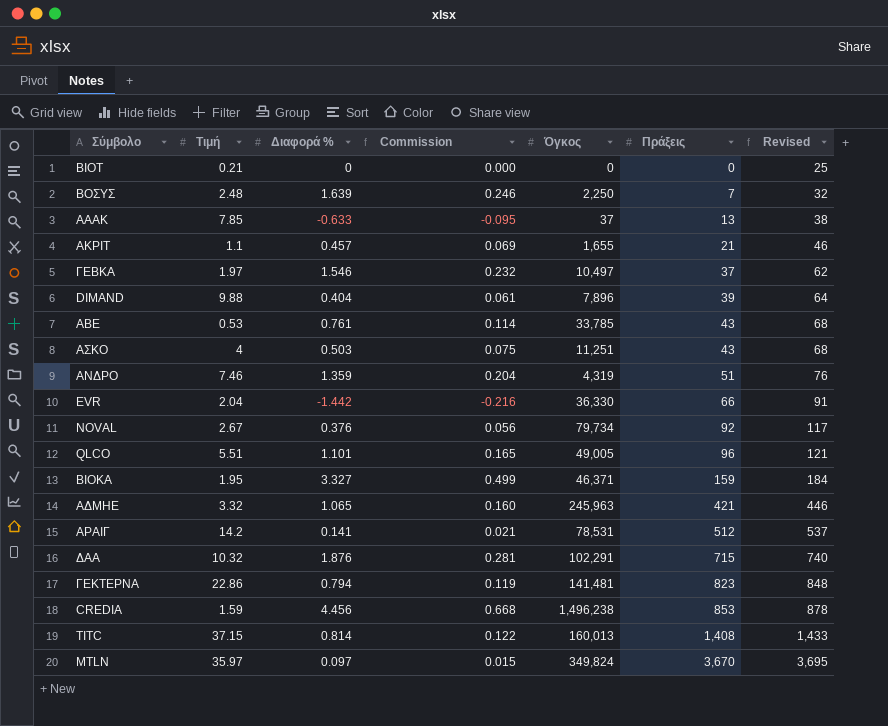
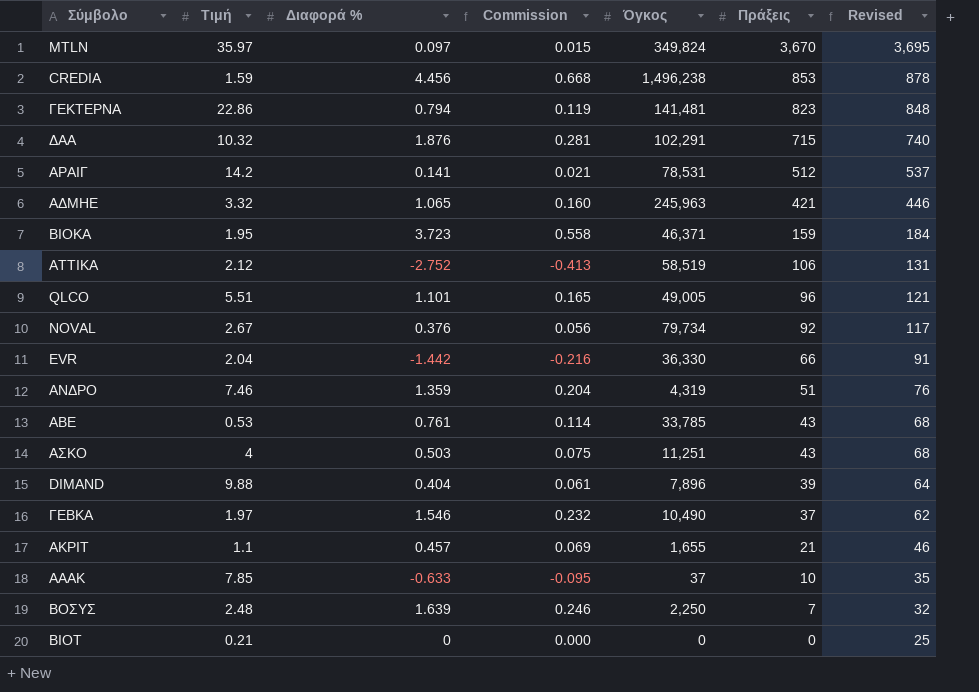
row order: Πράξεις ascending -> Πράξεις descending
row TITC: 37.15 | 0.814 | 0.122 | 160,013 | 1,408 | 1,433 -> none
ΒΙΟΚΑ | Διαφορά %: 3.327 -> 3.723
ΒΙΟΚΑ | Commission: 0.499 -> 0.558
row ΑΤΤΙΚΑ: none -> 2.12 | -2.752 | -0.413 | 58,519 | 106 | 131
ΓΕΒΚΑ | Όγκος: 10,497 -> 10,490
ΑΑΑΚ | Πράξεις: 13 -> 10
ΑΑΑΚ | Revised: 38 -> 35

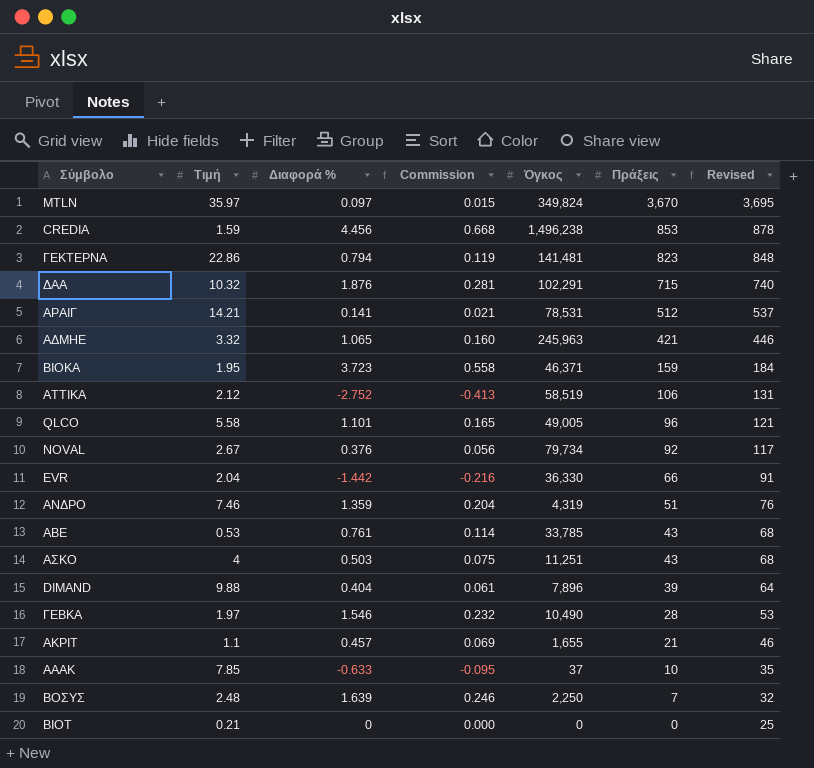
ΑΡΑΙΓ | Τιμή: 14.2 -> 14.21
QLCO | Τιμή: 5.51 -> 5.58
ΓΕΒΚΑ | Πράξεις: 37 -> 28
ΓΕΒΚΑ | Revised: 62 -> 53

